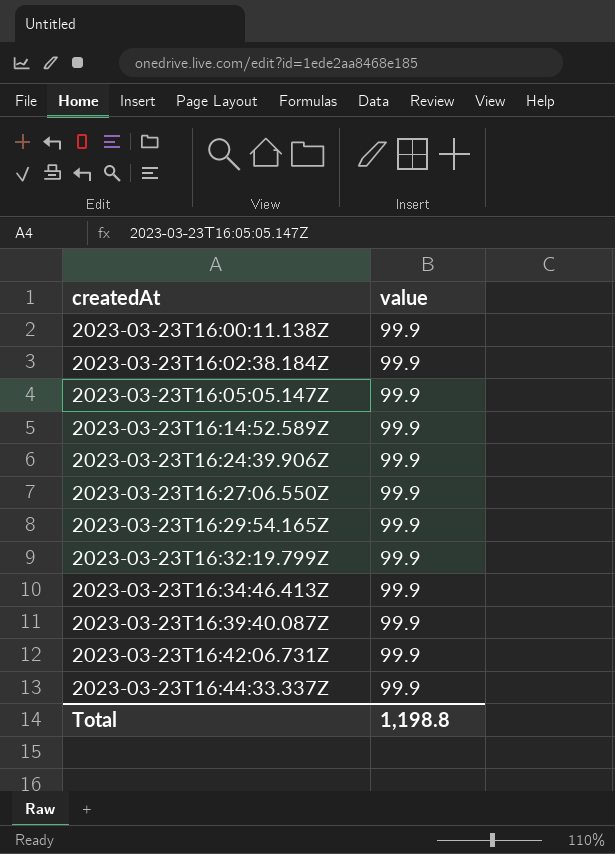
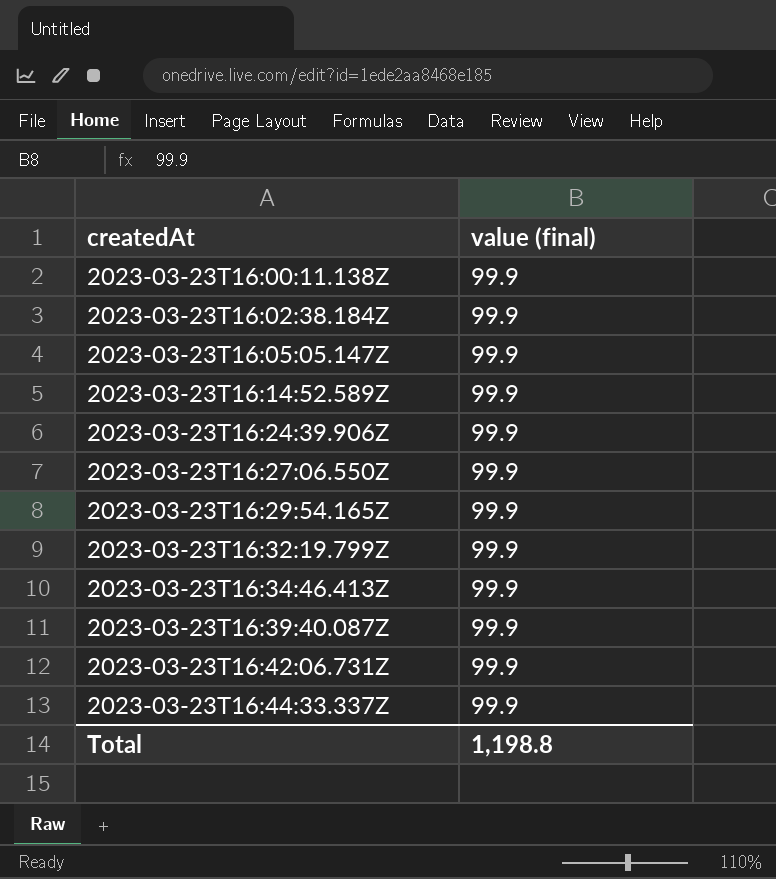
column name: value -> value (final)

